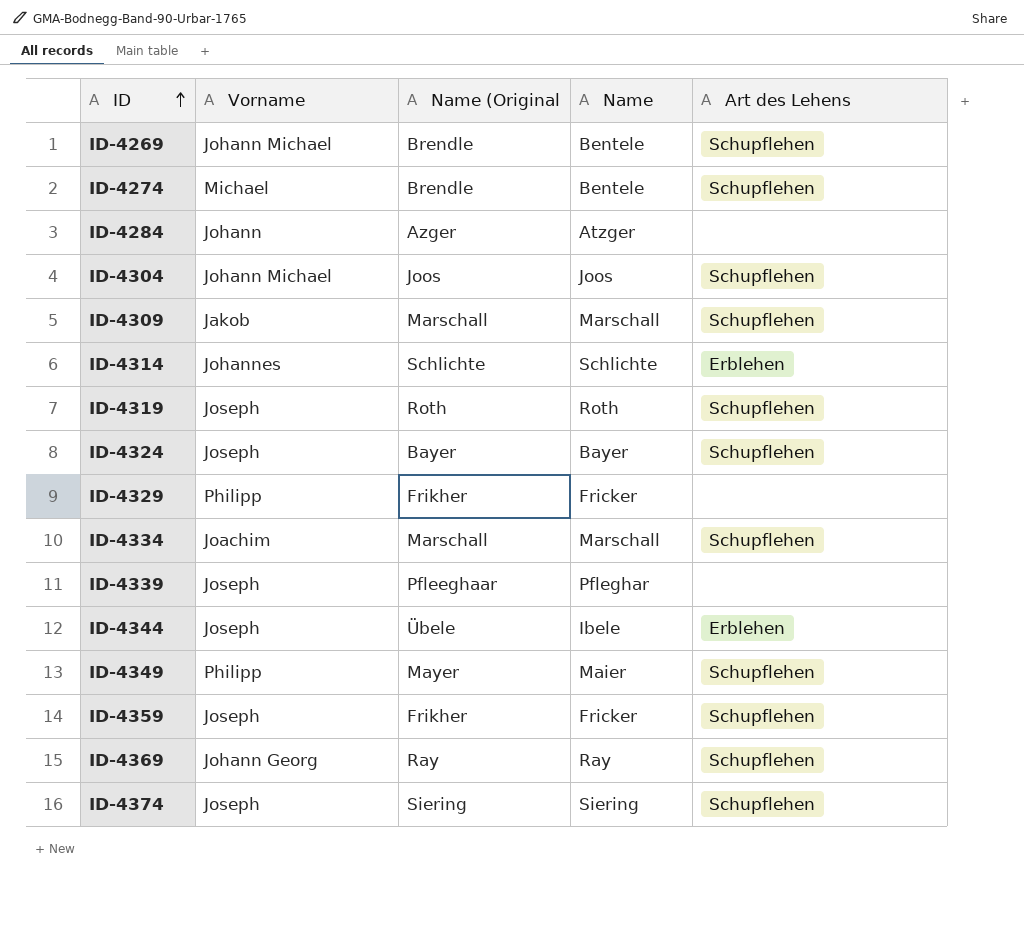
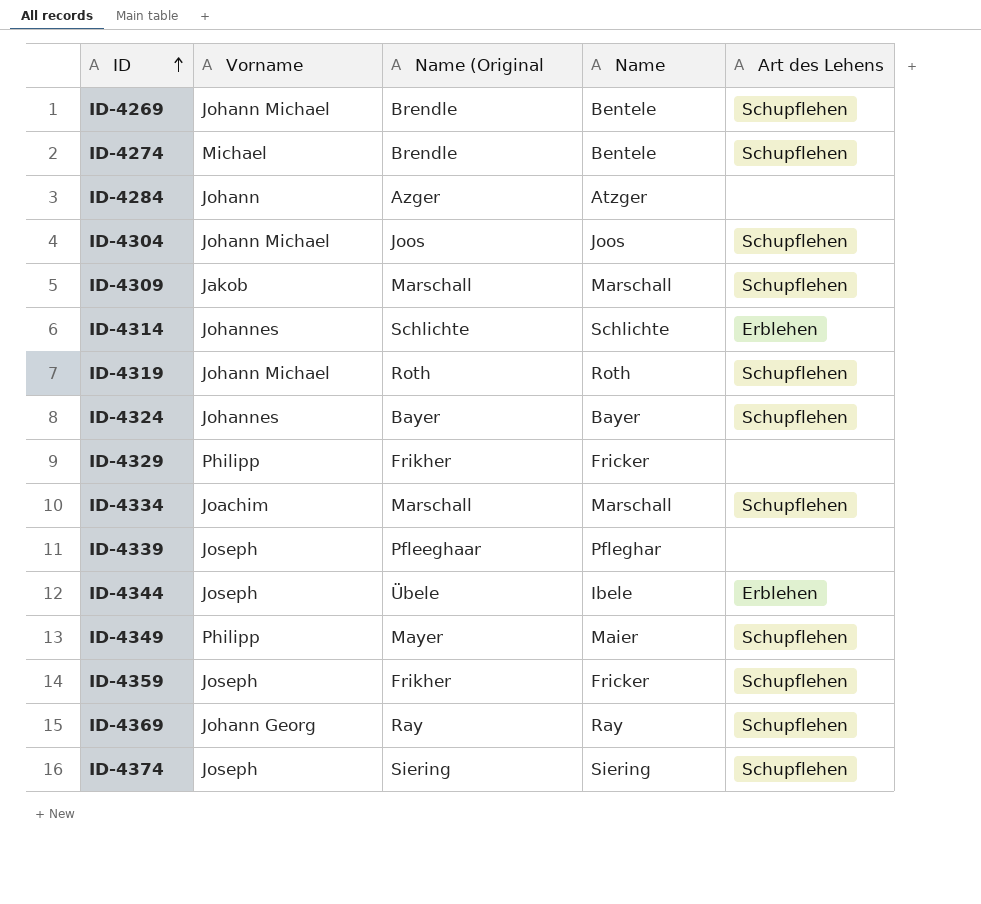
ID-4319 | Vorname: Joseph -> Johann Michael
ID-4324 | Vorname: Joseph -> Johannes

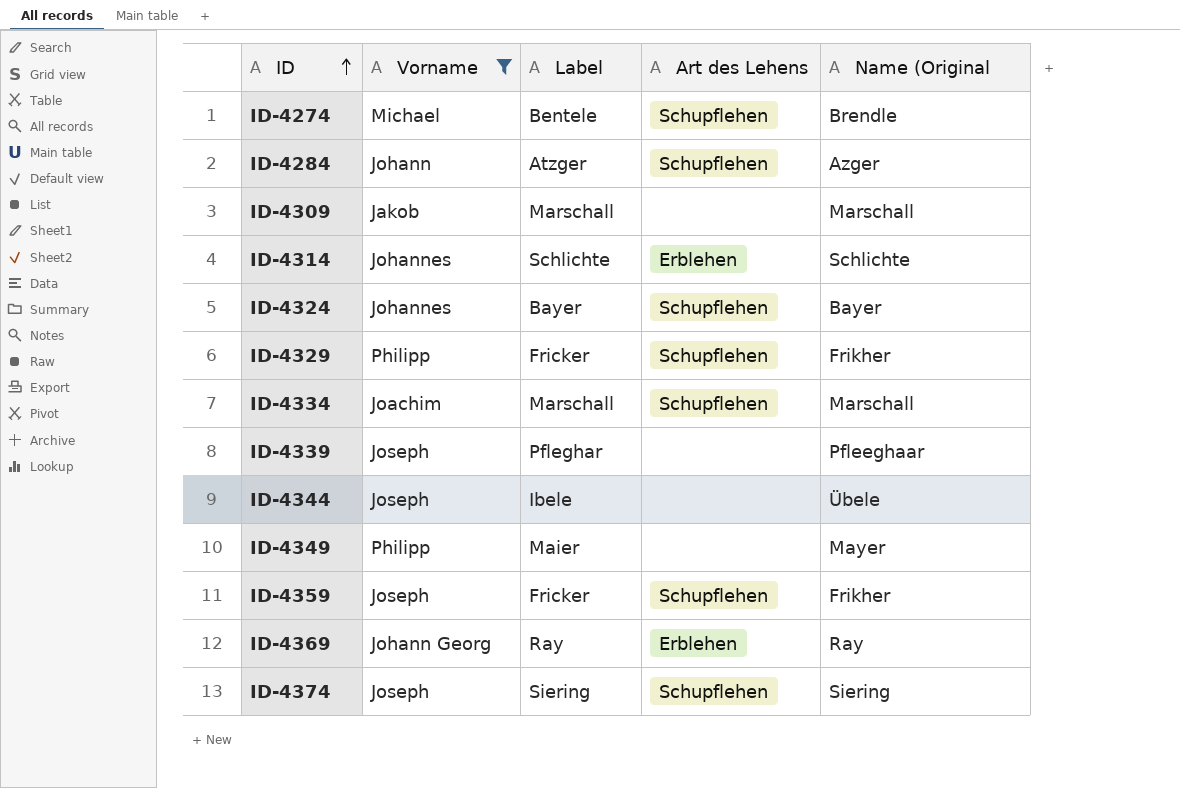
filter: none -> Vorname != Johann Michael
column name: Name -> Label
column Name (Original | position: 3 -> 5
ID-4284 | Art des Lehens: none -> Schupflehen
ID-4309 | Art des Lehens: Schupflehen -> none
ID-4329 | Art des Lehens: none -> Schupflehen
ID-4344 | Art des Lehens: Erblehen -> none
ID-4349 | Art des Lehens: Schupflehen -> none
ID-4369 | Art des Lehens: Schupflehen -> Erblehen

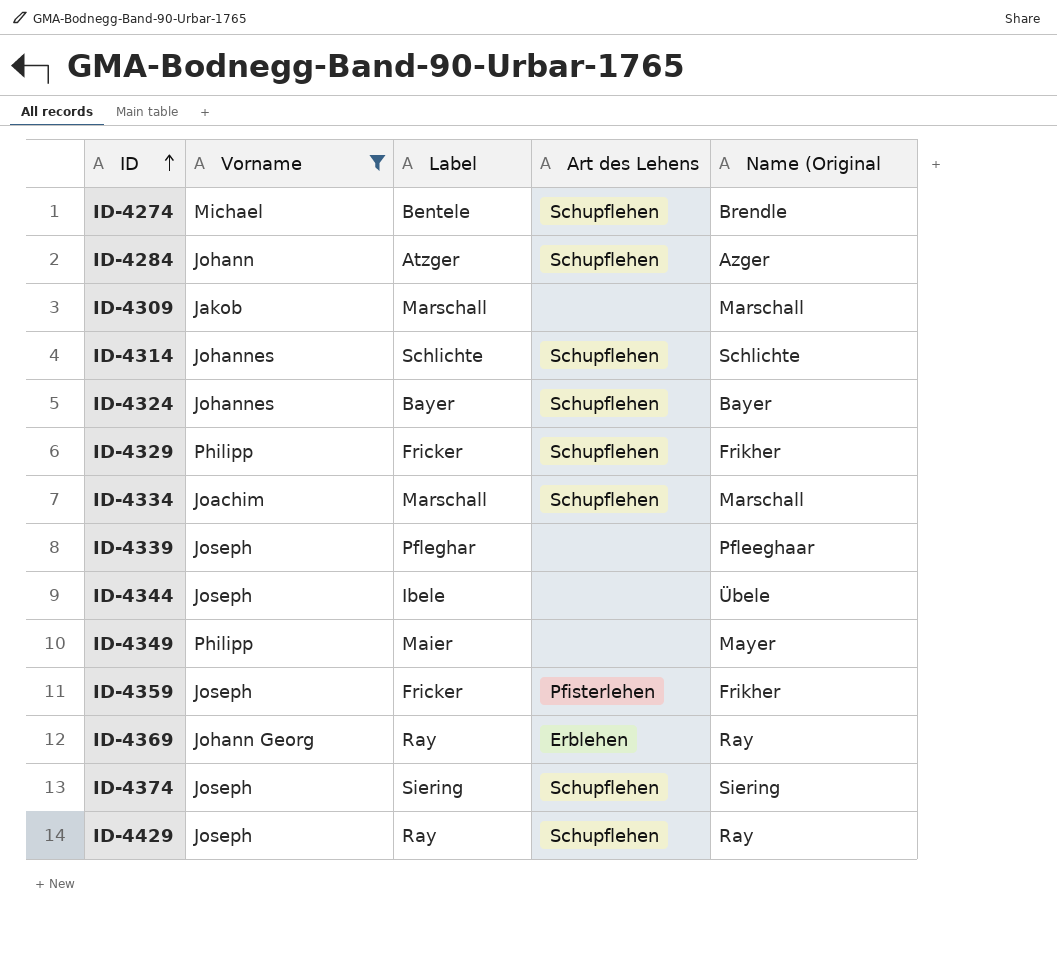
ID-4314 | Art des Lehens: Erblehen -> Schupflehen
ID-4359 | Art des Lehens: Schupflehen -> Pfisterlehen
row ID-4429: none -> Joseph | Ray | Schupflehen | Ray

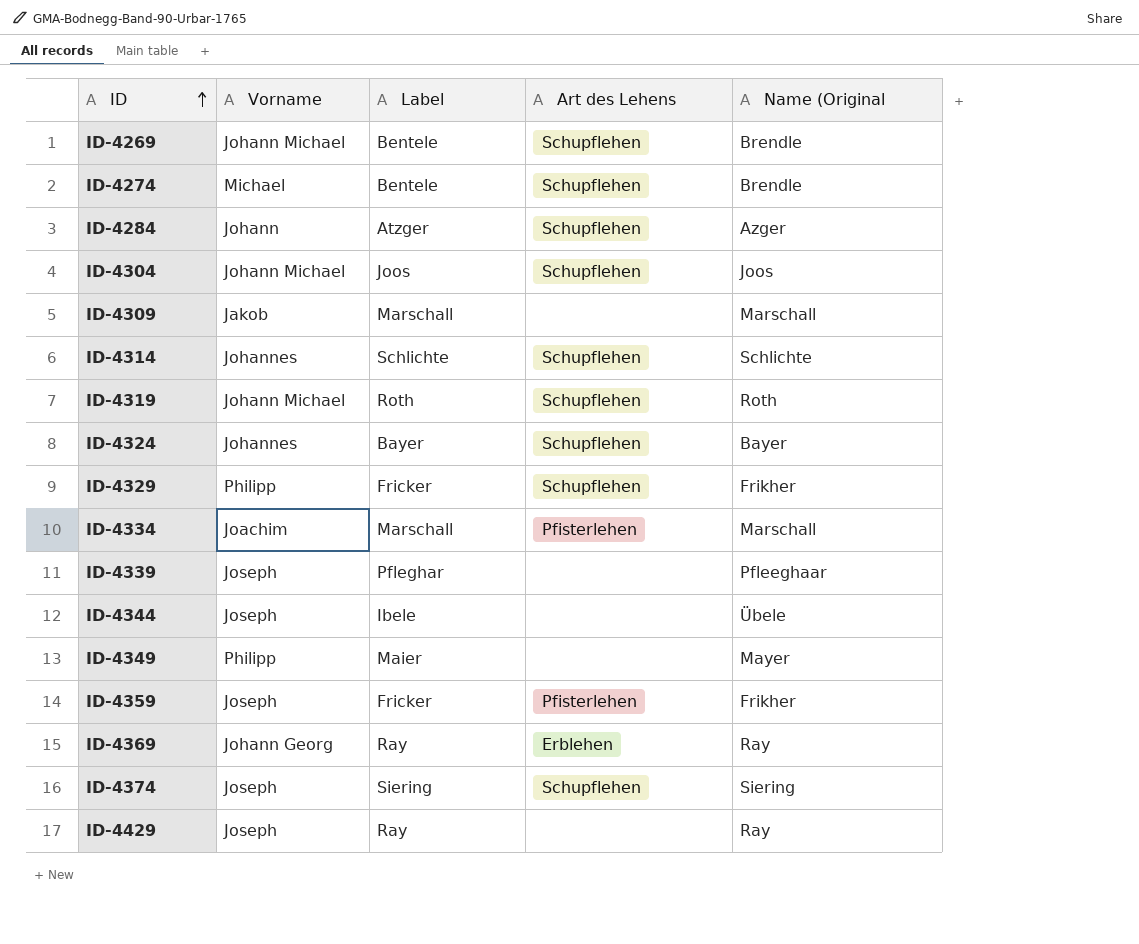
filter: Vorname != Johann Michael -> none
ID-4334 | Art des Lehens: Schupflehen -> Pfisterlehen
ID-4429 | Art des Lehens: Schupflehen -> none

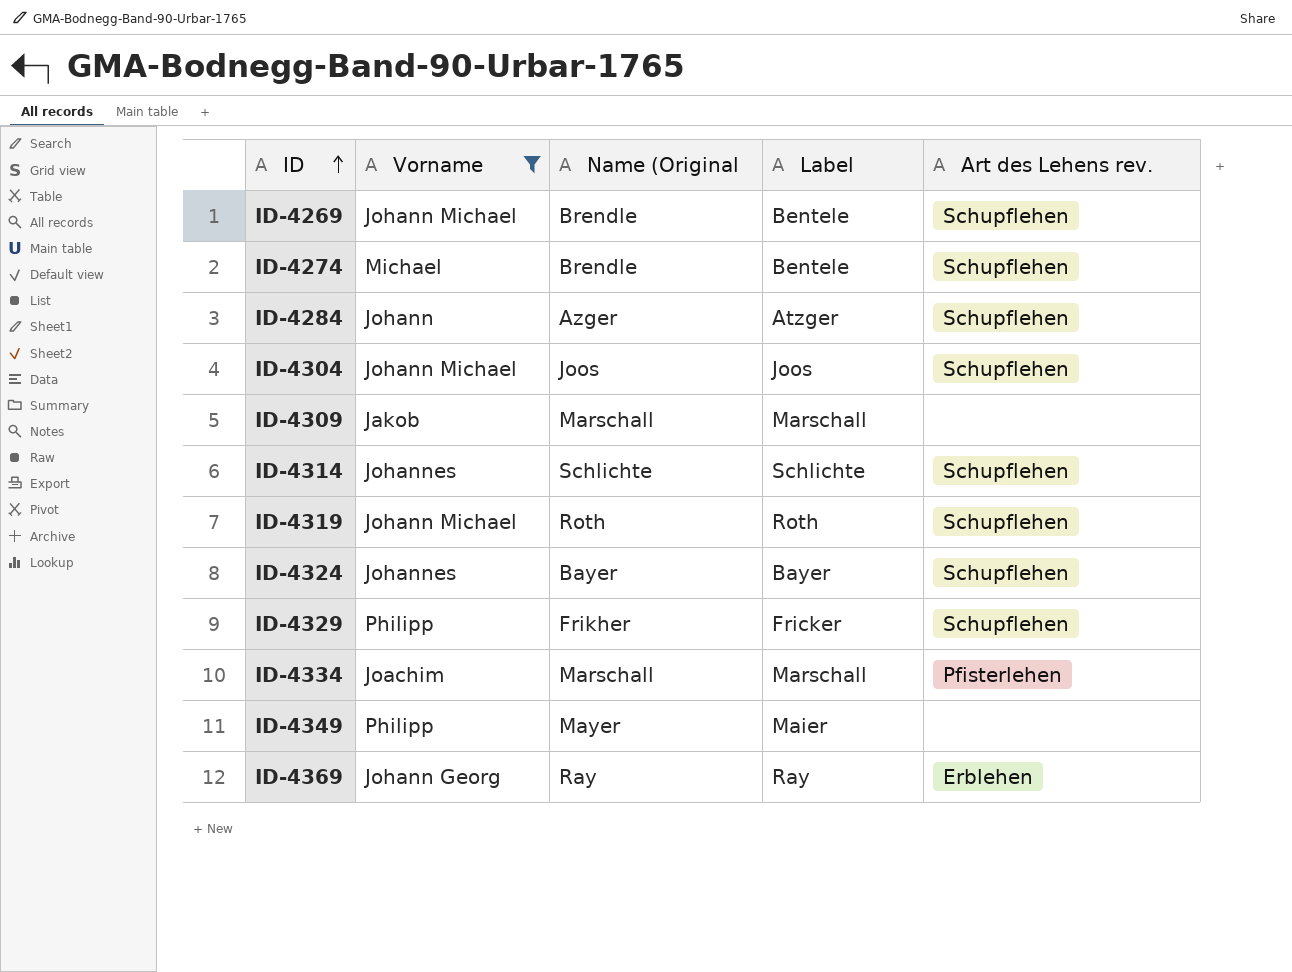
filter: none -> Vorname != Joseph
column Name (Original | position: 5 -> 3
column name: Art des Lehens -> Art des Lehens rev.

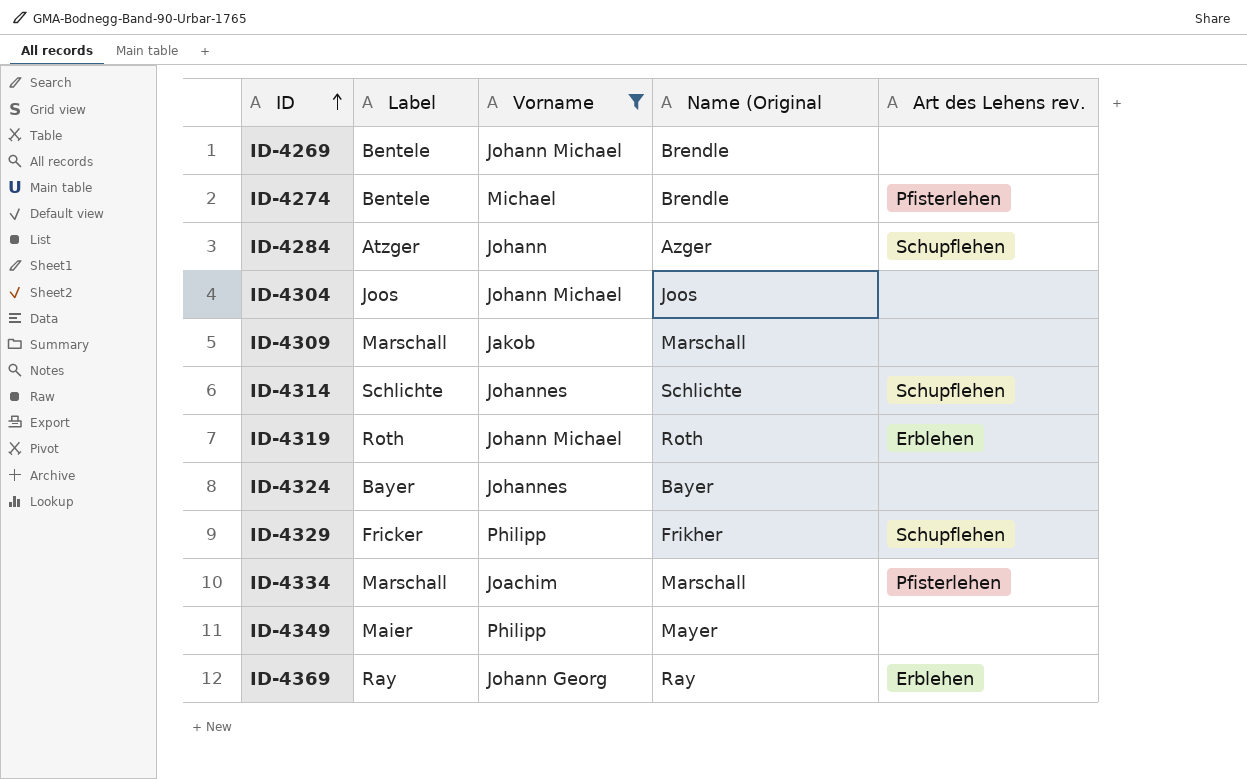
column Label | position: 4 -> 2
ID-4269 | Art des Lehens rev.: Schupflehen -> none
ID-4274 | Art des Lehens rev.: Schupflehen -> Pfisterlehen
ID-4304 | Art des Lehens rev.: Schupflehen -> none
ID-4319 | Art des Lehens rev.: Schupflehen -> Erblehen
ID-4324 | Art des Lehens rev.: Schupflehen -> none

